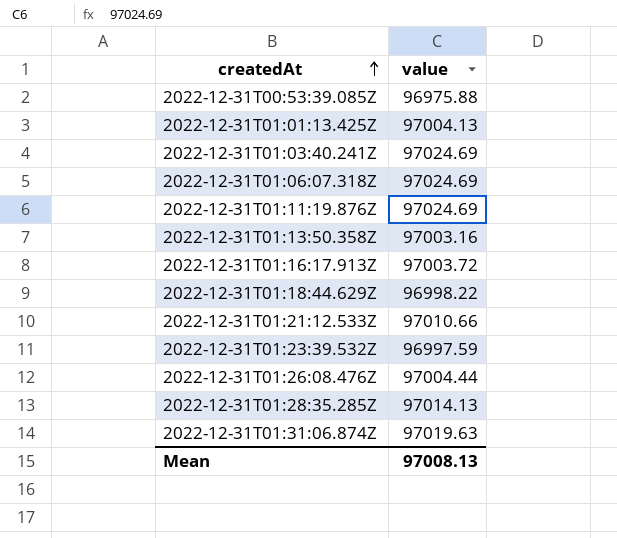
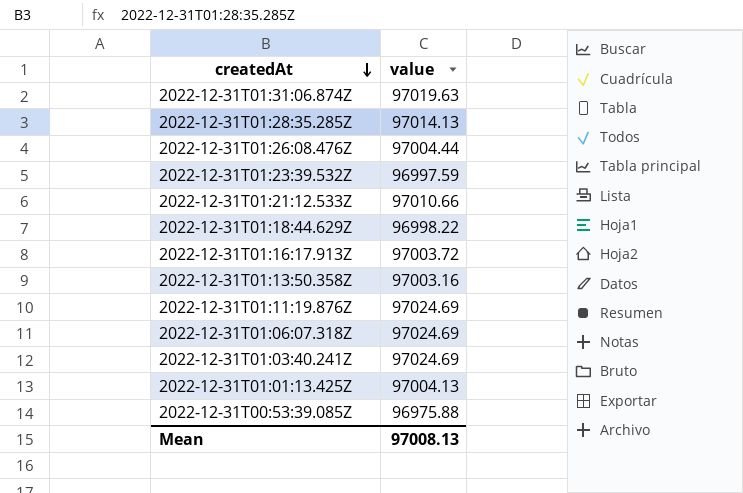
row order: createdAt ascending -> createdAt descending

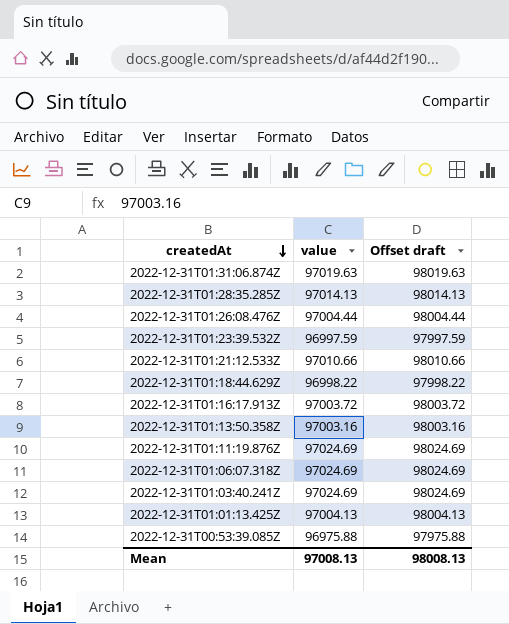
column Offset draft | formula: none -> [value] + 1000

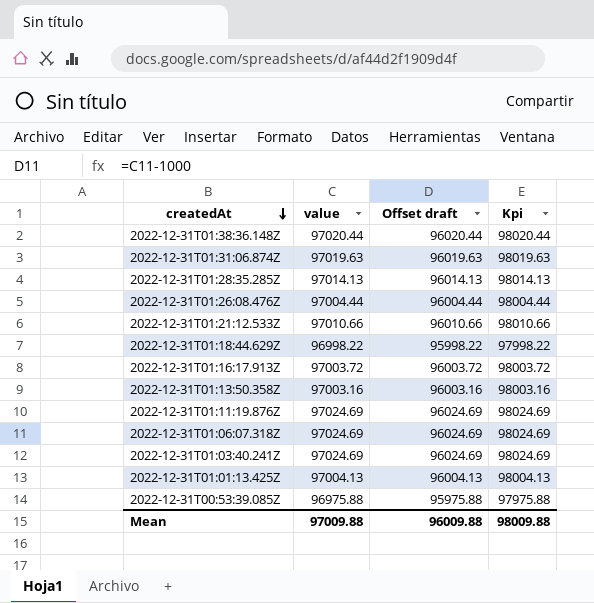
column Offset draft | formula: [value] + 1000 -> [value] - 1000
column Kpi | formula: none -> [value] + 1000
row 2022-12-31T01:23:39.532Z: 96997.59 | 97997.59 -> none
row 2022-12-31T01:38:36.148Z: none -> 97020.44 | 96020.44 | 98020.44
Mean | value: 97008.13 -> 97009.88
Mean | Offset draft: 98008.13 -> 96009.88

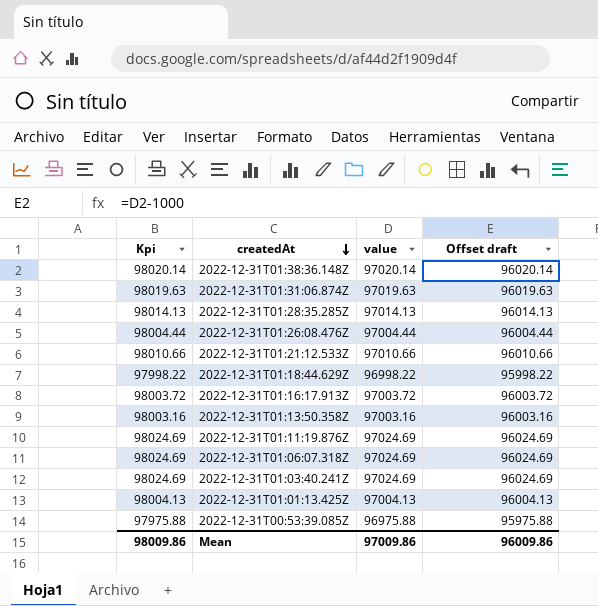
column Kpi | position: 4 -> 1
2022-12-31T01:38:36.148Z | Kpi: 98020.44 -> 98020.14
2022-12-31T01:38:36.148Z | value: 97020.44 -> 97020.14
2022-12-31T01:38:36.148Z | Offset draft: 96020.44 -> 96020.14
Mean | Kpi: 98009.88 -> 98009.86
Mean | value: 97009.88 -> 97009.86
Mean | Offset draft: 96009.88 -> 96009.86

